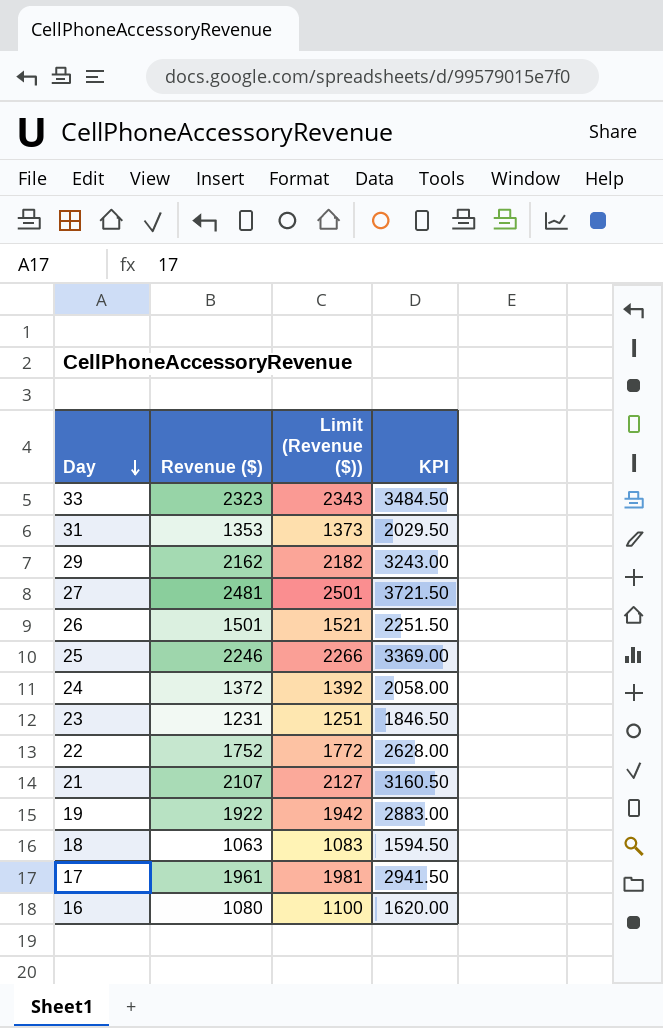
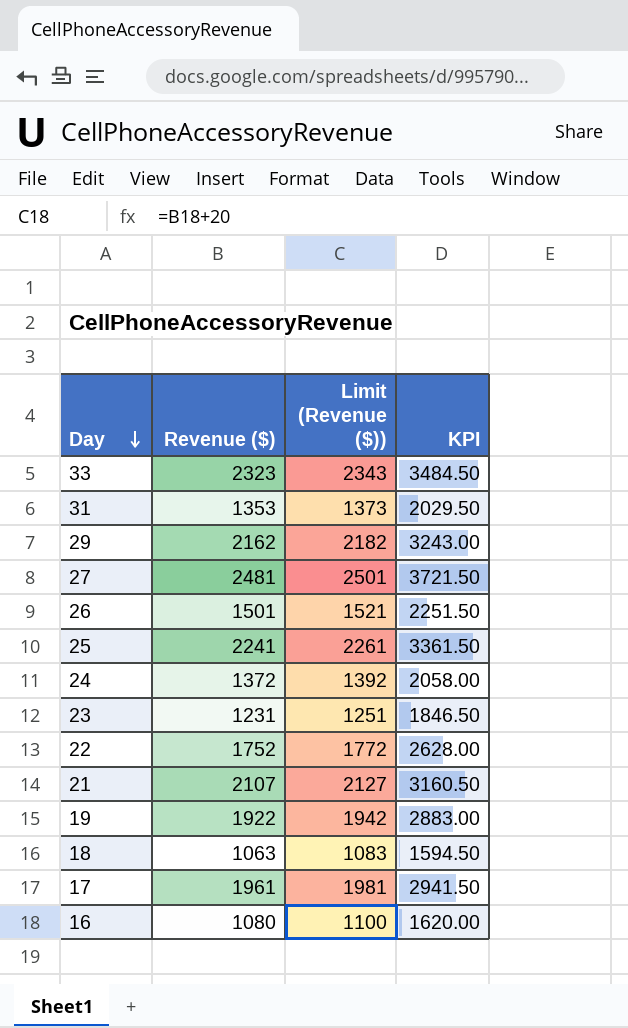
25 | Revenue ($): 2246 -> 2241
25 | Limit (Revenue ($)): 2266 -> 2261
25 | KPI: 3369.00 -> 3361.50

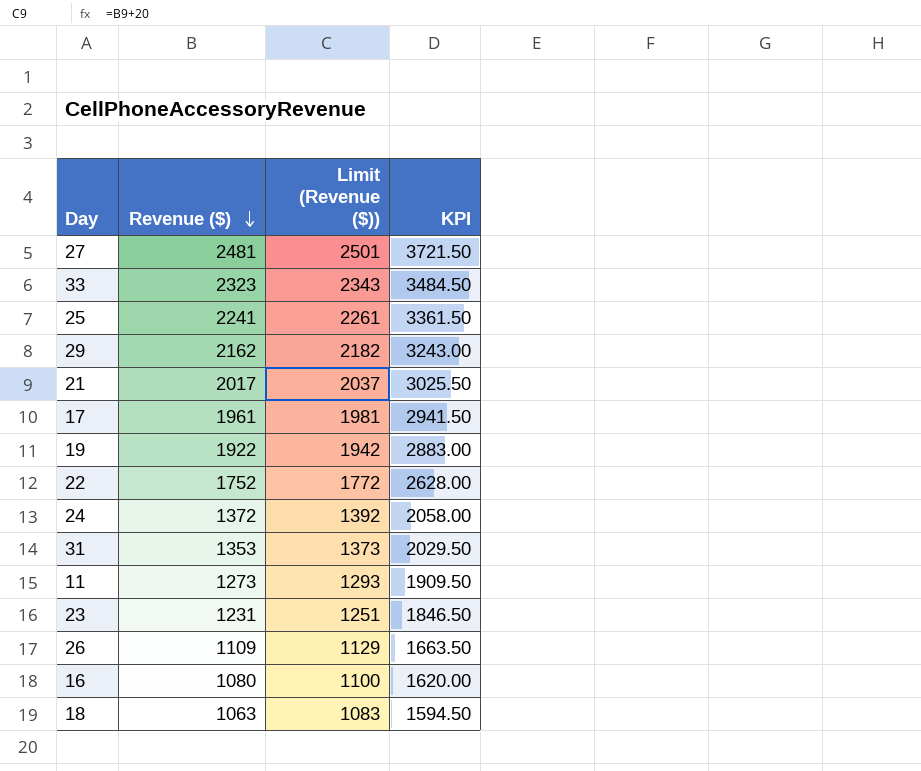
row order: Day descending -> Revenue ($) descending
21 | Revenue ($): 2107 -> 2017
21 | Limit (Revenue ($)): 2127 -> 2037
21 | KPI: 3160.50 -> 3025.50
row 11: none -> 1273 | 1293 | 1909.50
26 | Revenue ($): 1501 -> 1109
26 | Limit (Revenue ($)): 1521 -> 1129
26 | KPI: 2251.50 -> 1663.50

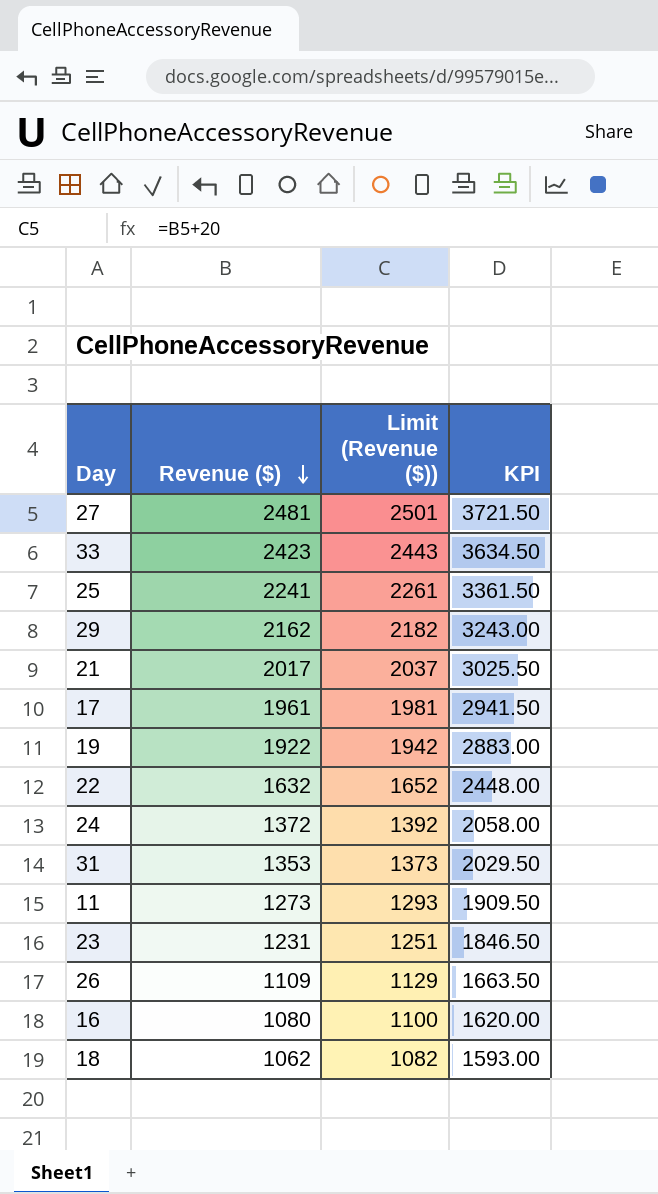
33 | Revenue ($): 2323 -> 2423
33 | Limit (Revenue ($)): 2343 -> 2443
33 | KPI: 3484.50 -> 3634.50
22 | Revenue ($): 1752 -> 1632
22 | Limit (Revenue ($)): 1772 -> 1652
22 | KPI: 2628.00 -> 2448.00
18 | Revenue ($): 1063 -> 1062
18 | Limit (Revenue ($)): 1083 -> 1082
18 | KPI: 1594.50 -> 1593.00

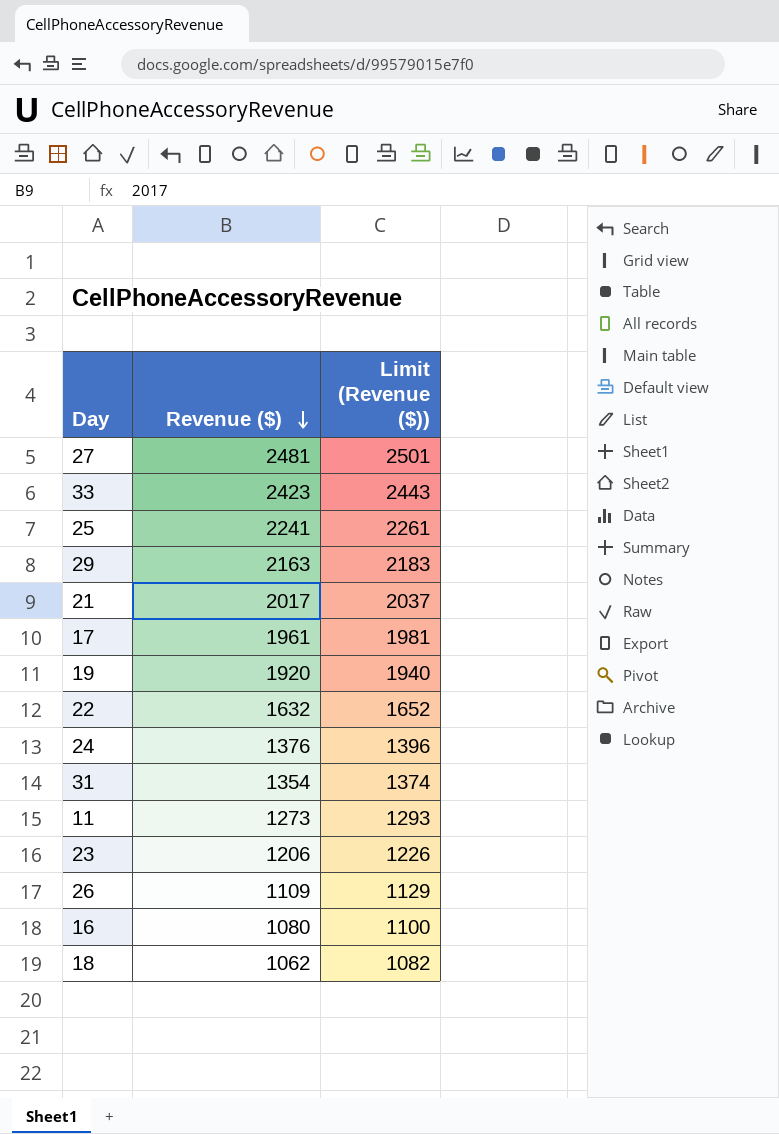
column KPI | formula: [Revenue ($)] * 1.5 -> none
29 | Revenue ($): 2162 -> 2163
29 | Limit (Revenue ($)): 2182 -> 2183
19 | Revenue ($): 1922 -> 1920
19 | Limit (Revenue ($)): 1942 -> 1940
24 | Revenue ($): 1372 -> 1376
24 | Limit (Revenue ($)): 1392 -> 1396
31 | Revenue ($): 1353 -> 1354
31 | Limit (Revenue ($)): 1373 -> 1374
23 | Revenue ($): 1231 -> 1206
23 | Limit (Revenue ($)): 1251 -> 1226

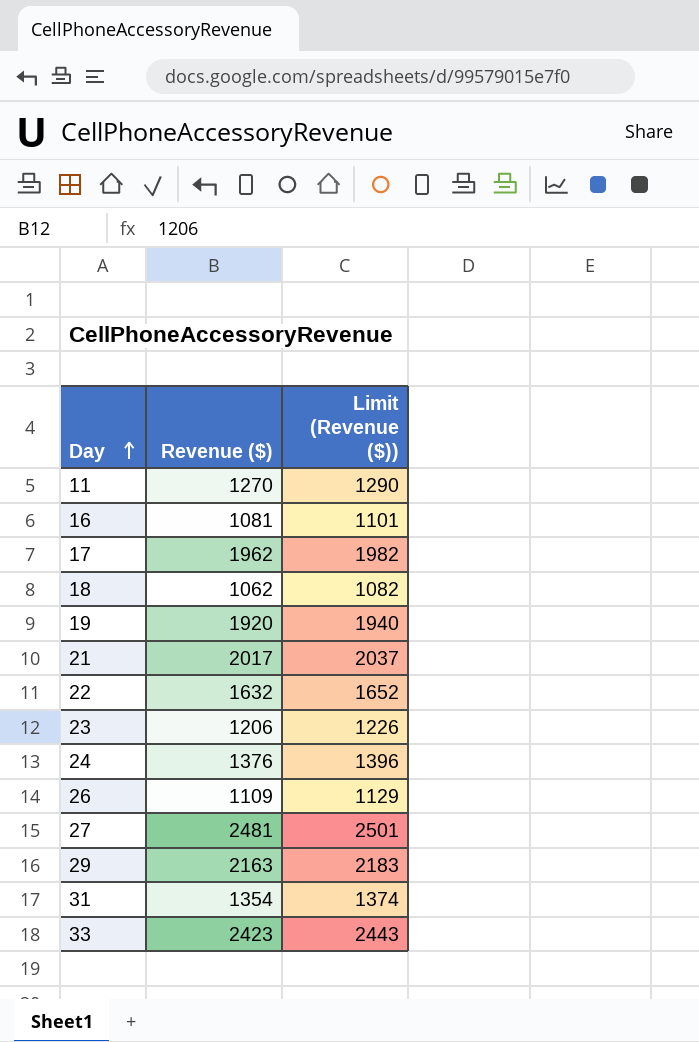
row order: Revenue ($) descending -> Day ascending
row 25: 2241 | 2261 -> none
11 | Revenue ($): 1273 -> 1270
11 | Limit (Revenue ($)): 1293 -> 1290
16 | Revenue ($): 1080 -> 1081
16 | Limit (Revenue ($)): 1100 -> 1101
17 | Revenue ($): 1961 -> 1962
17 | Limit (Revenue ($)): 1981 -> 1982

